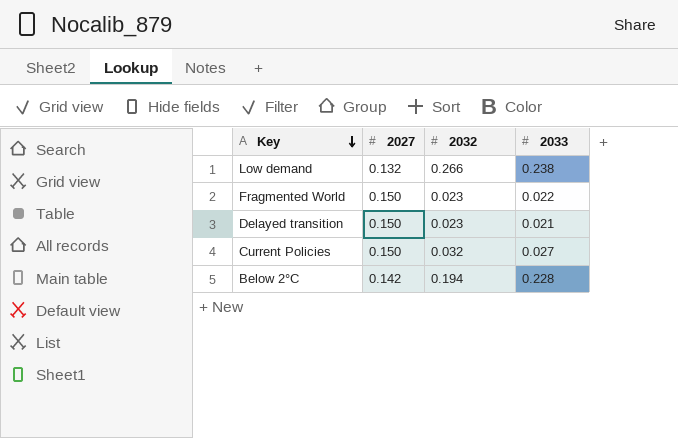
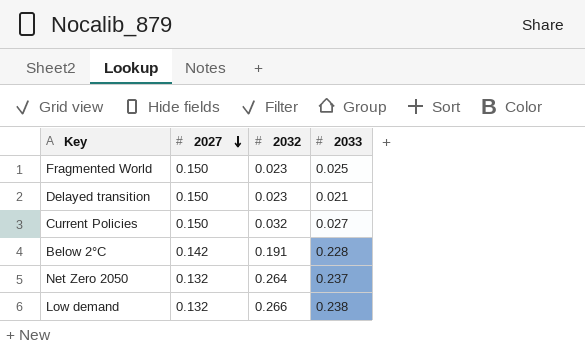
row order: Key descending -> 2027 descending
Fragmented World | 2033: 0.022 -> 0.025
Below 2°C | 2032: 0.194 -> 0.191
row Net Zero 2050: none -> 0.132 | 0.264 | 0.237

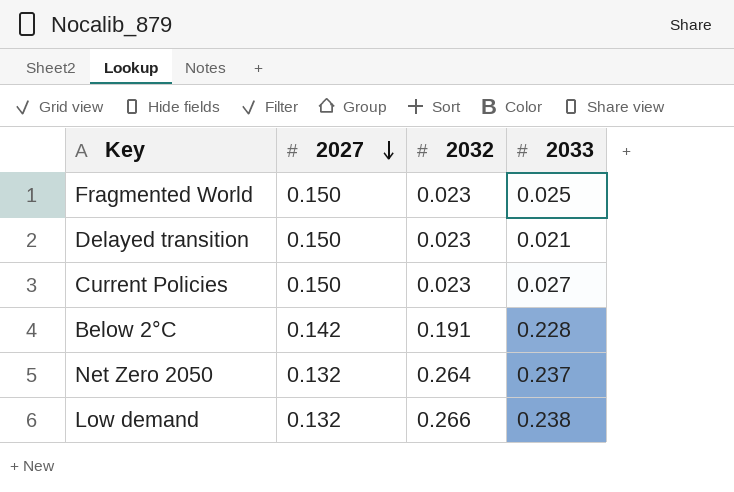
Current Policies | 2032: 0.032 -> 0.023

